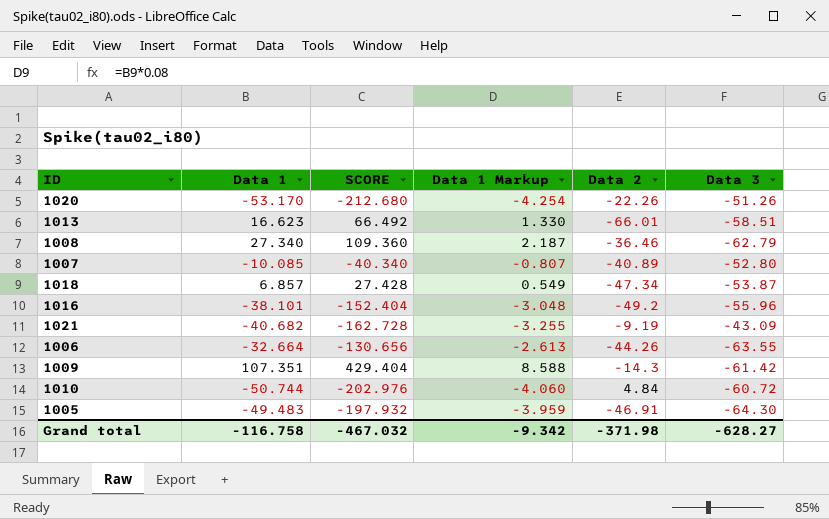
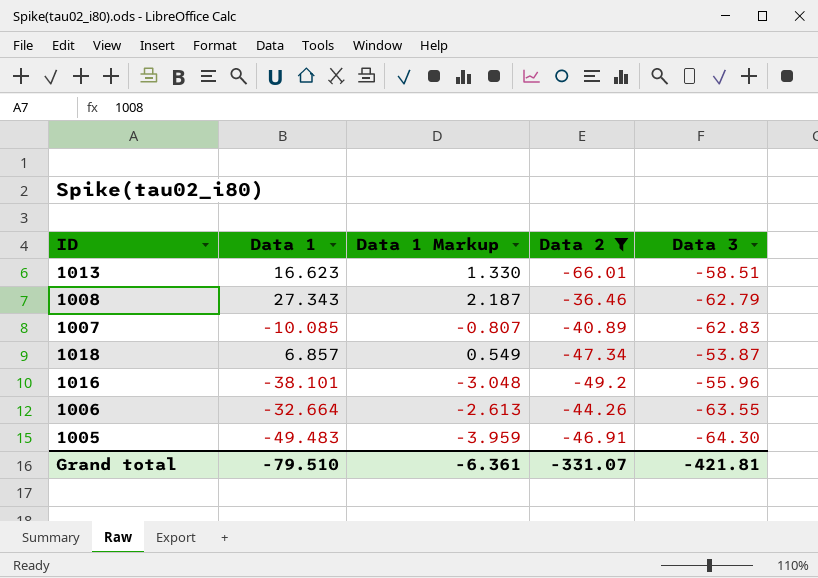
filter: none -> Data 2 <= -36.46
column SCORE | formula: [Data 1] * 4 -> none
1008 | Data 1: 27.340 -> 27.343
1007 | Data 3: -52.80 -> -62.83
Grand total | Data 1: -116.758 -> -79.510
Grand total | Data 1 Markup: -9.342 -> -6.361
Grand total | Data 2: -371.98 -> -331.07
Grand total | Data 3: -628.27 -> -421.81

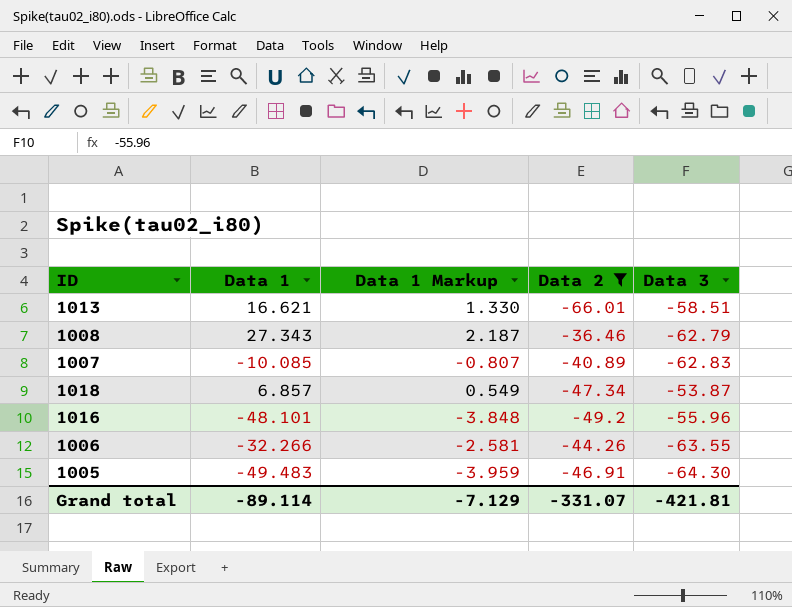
1013 | Data 1: 16.623 -> 16.621
1016 | Data 1: -38.101 -> -48.101
1016 | Data 1 Markup: -3.048 -> -3.848
1006 | Data 1: -32.664 -> -32.266
1006 | Data 1 Markup: -2.613 -> -2.581
Grand total | Data 1: -79.510 -> -89.114
Grand total | Data 1 Markup: -6.361 -> -7.129

